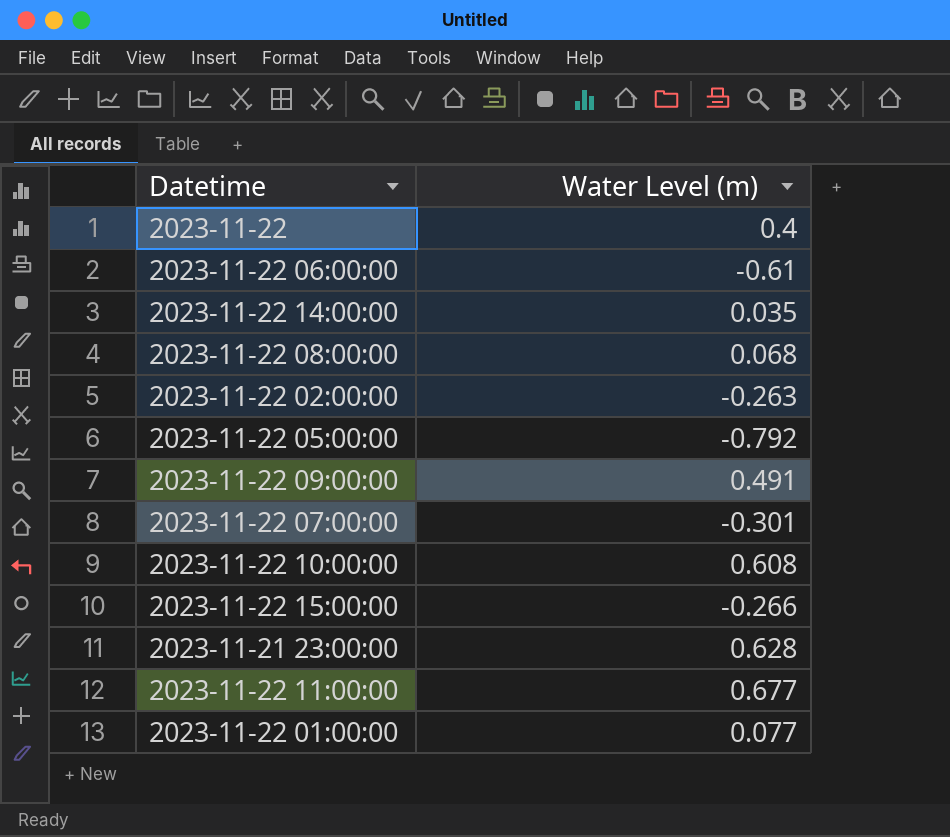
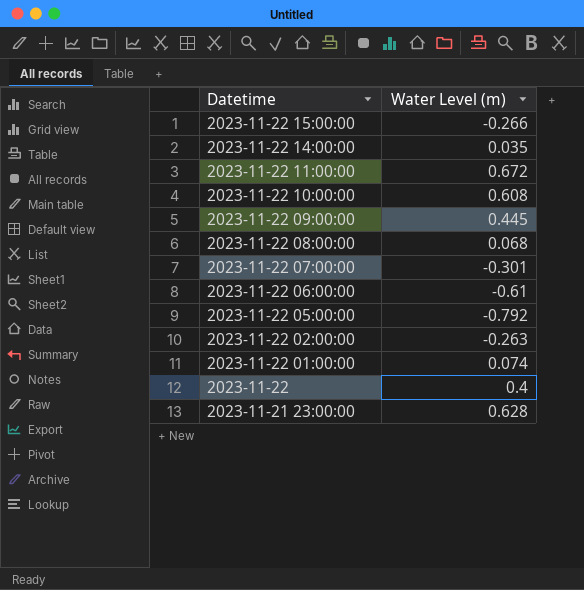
row order: none -> Datetime descending
2023-11-22 11:00:00 | Water Level (m): 0.677 -> 0.672
2023-11-22 09:00:00 | Water Level (m): 0.491 -> 0.445
2023-11-22 01:00:00 | Water Level (m): 0.077 -> 0.074

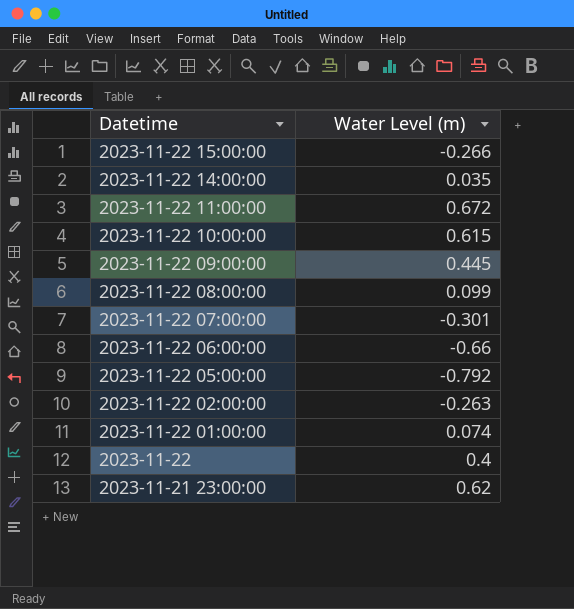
2023-11-22 10:00:00 | Water Level (m): 0.608 -> 0.615
2023-11-22 08:00:00 | Water Level (m): 0.068 -> 0.099
2023-11-22 06:00:00 | Water Level (m): -0.61 -> -0.66
2023-11-21 23:00:00 | Water Level (m): 0.628 -> 0.62

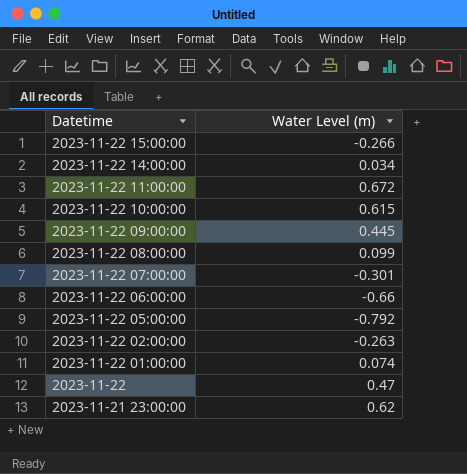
2023-11-22 14:00:00 | Water Level (m): 0.035 -> 0.034
2023-11-22 | Water Level (m): 0.4 -> 0.47

